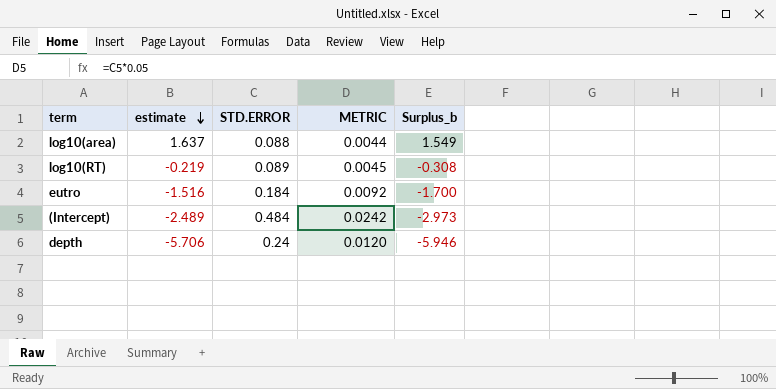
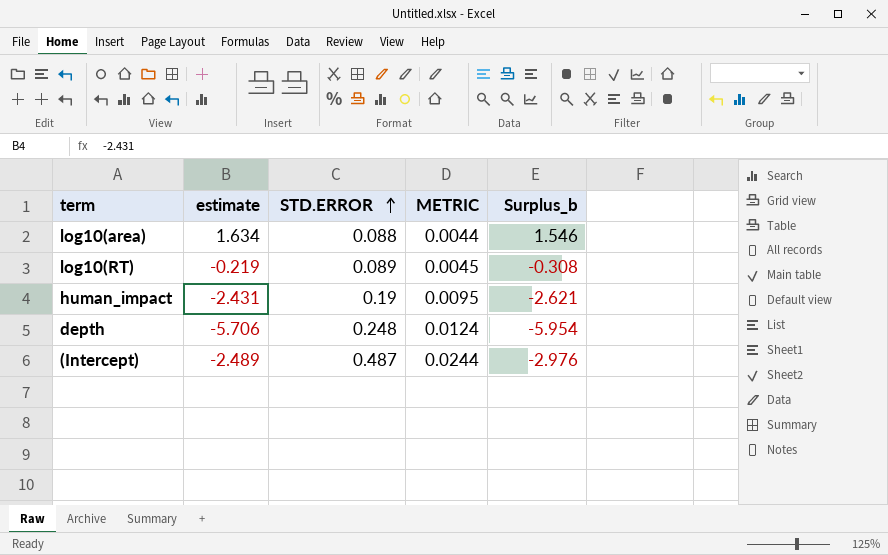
row order: estimate descending -> STD.ERROR ascending
row eutro: -1.516 | 0.184 | 0.0092 | -1.700 -> none
log10(area) | estimate: 1.637 -> 1.634
log10(area) | Surplus_b: 1.549 -> 1.546
row human_impact: none -> -2.431 | 0.19 | 0.0095 | -2.621
depth | STD.ERROR: 0.24 -> 0.248
depth | METRIC: 0.0120 -> 0.0124
depth | Surplus_b: -5.946 -> -5.954
(Intercept) | STD.ERROR: 0.484 -> 0.487
(Intercept) | METRIC: 0.0242 -> 0.0244
(Intercept) | Surplus_b: -2.973 -> -2.976

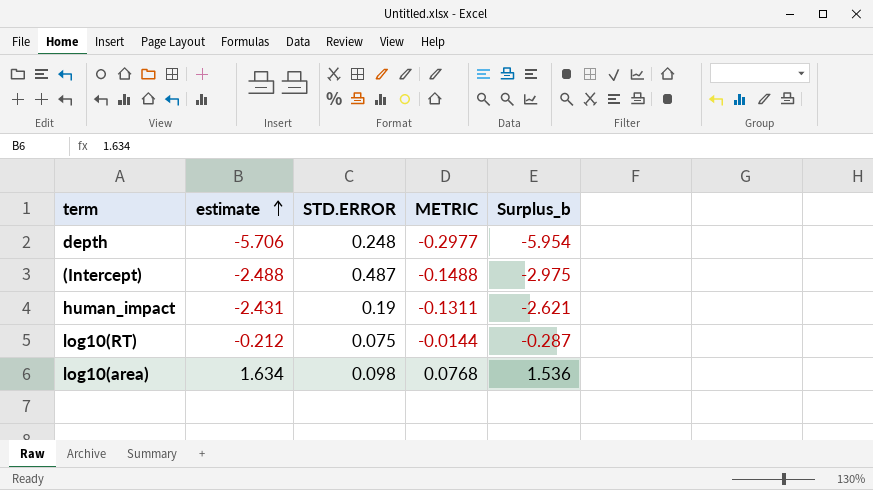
row order: STD.ERROR ascending -> estimate ascending
column METRIC | formula: [STD.ERROR] * 0.05 -> [Surplus_b] * 0.05
(Intercept) | estimate: -2.489 -> -2.488
(Intercept) | Surplus_b: -2.976 -> -2.975
log10(RT) | estimate: -0.219 -> -0.212
log10(RT) | STD.ERROR: 0.089 -> 0.075
log10(RT) | Surplus_b: -0.308 -> -0.287
log10(area) | STD.ERROR: 0.088 -> 0.098
log10(area) | Surplus_b: 1.546 -> 1.536

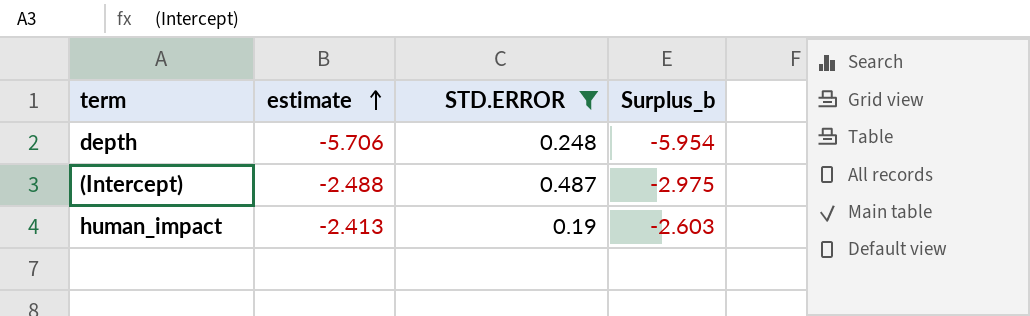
filter: none -> STD.ERROR >= 0.19
column METRIC | formula: [Surplus_b] * 0.05 -> none
human_impact | estimate: -2.431 -> -2.413
human_impact | Surplus_b: -2.621 -> -2.603

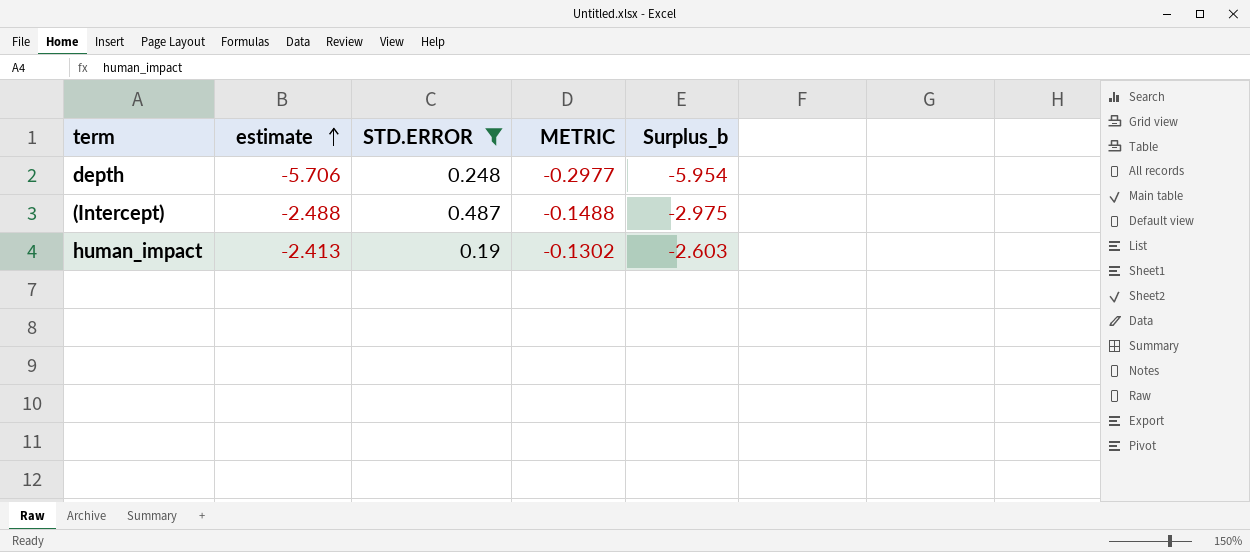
column METRIC | formula: none -> [Surplus_b] * 0.05

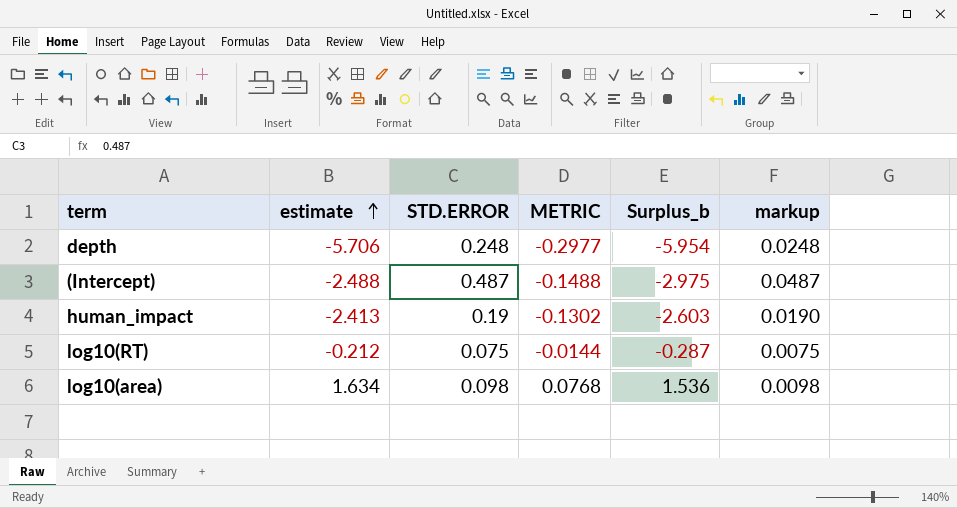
filter: STD.ERROR >= 0.19 -> none
column markup | formula: none -> [STD.ERROR] * 0.1

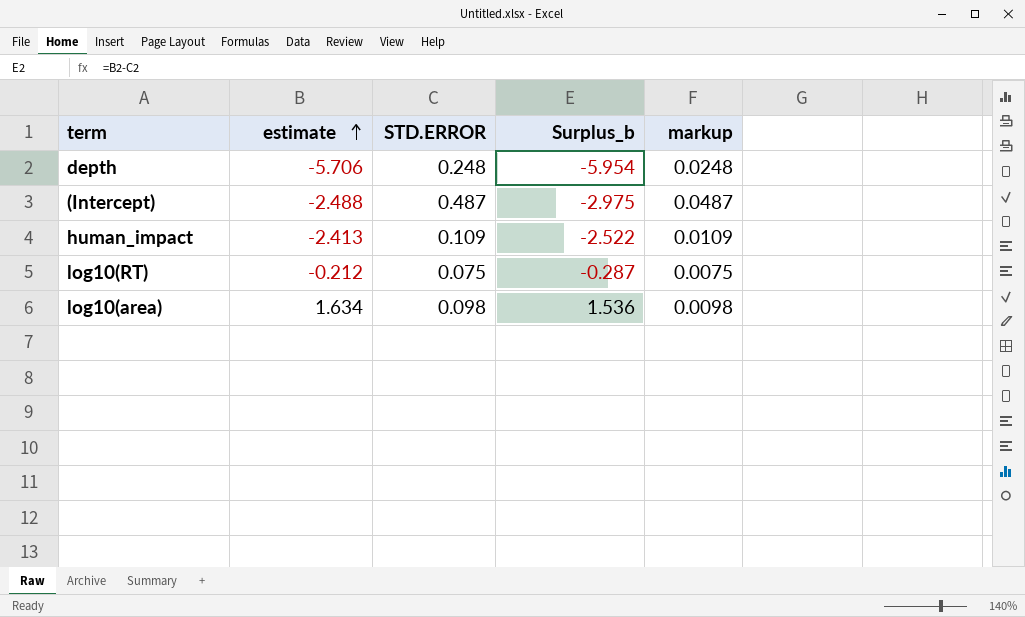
column METRIC | formula: [Surplus_b] * 0.05 -> none
human_impact | STD.ERROR: 0.19 -> 0.109
human_impact | Surplus_b: -2.603 -> -2.522
human_impact | markup: 0.0190 -> 0.0109

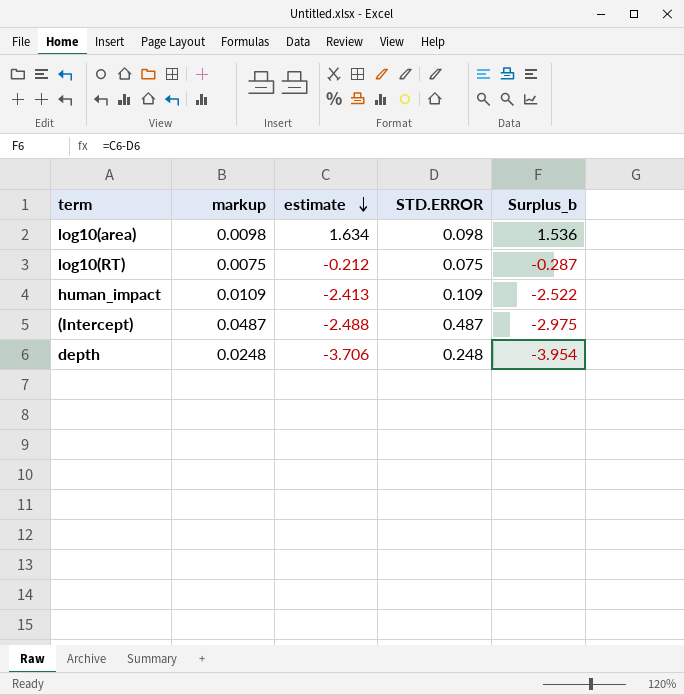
row order: estimate ascending -> estimate descending
column markup | position: 5 -> 2
depth | estimate: -5.706 -> -3.706
depth | Surplus_b: -5.954 -> -3.954

